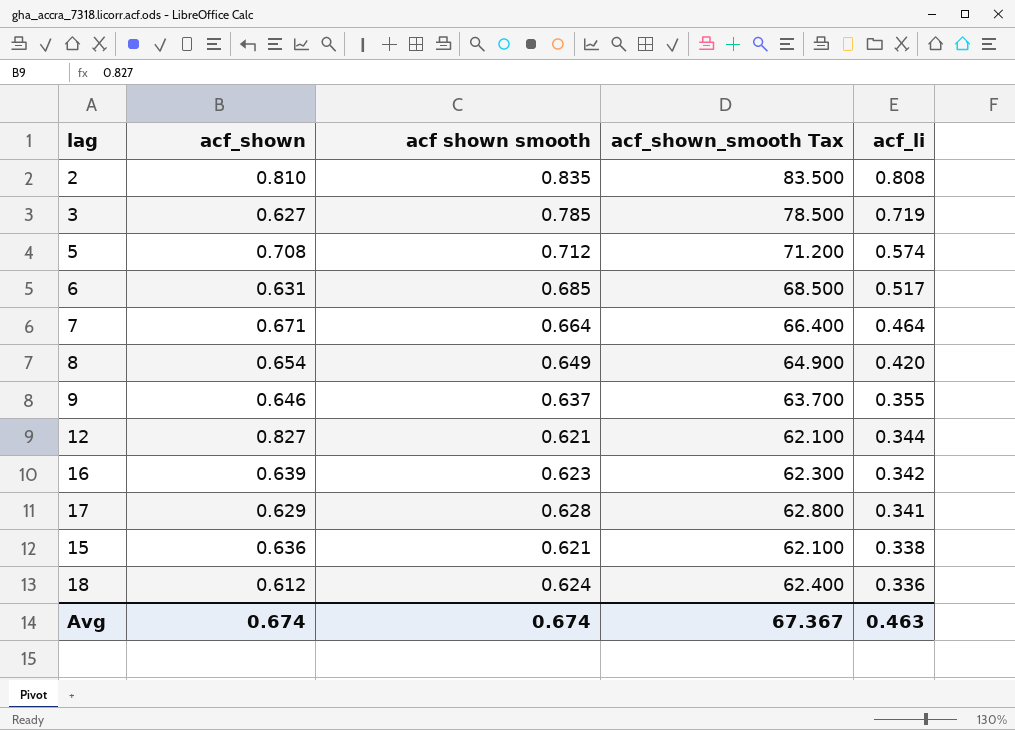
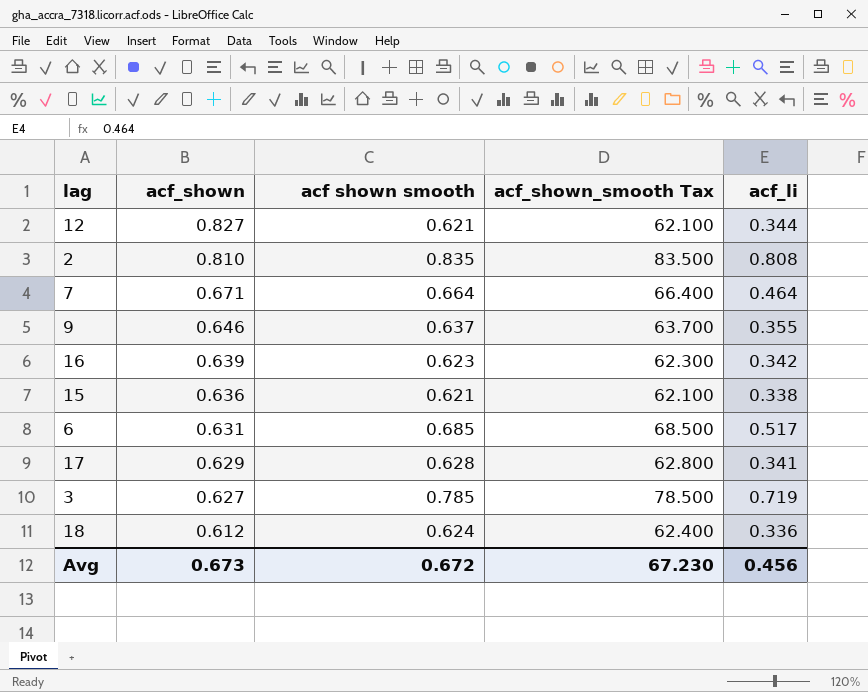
row order: acf_li descending -> acf_shown descending
row 5: 0.708 | 0.712 | 71.200 | 0.574 -> none
row 8: 0.654 | 0.649 | 64.900 | 0.420 -> none
Avg | acf_shown: 0.674 -> 0.673
Avg | acf shown smooth: 0.674 -> 0.672
Avg | acf_shown_smooth Tax: 67.367 -> 67.230
Avg | acf_li: 0.463 -> 0.456

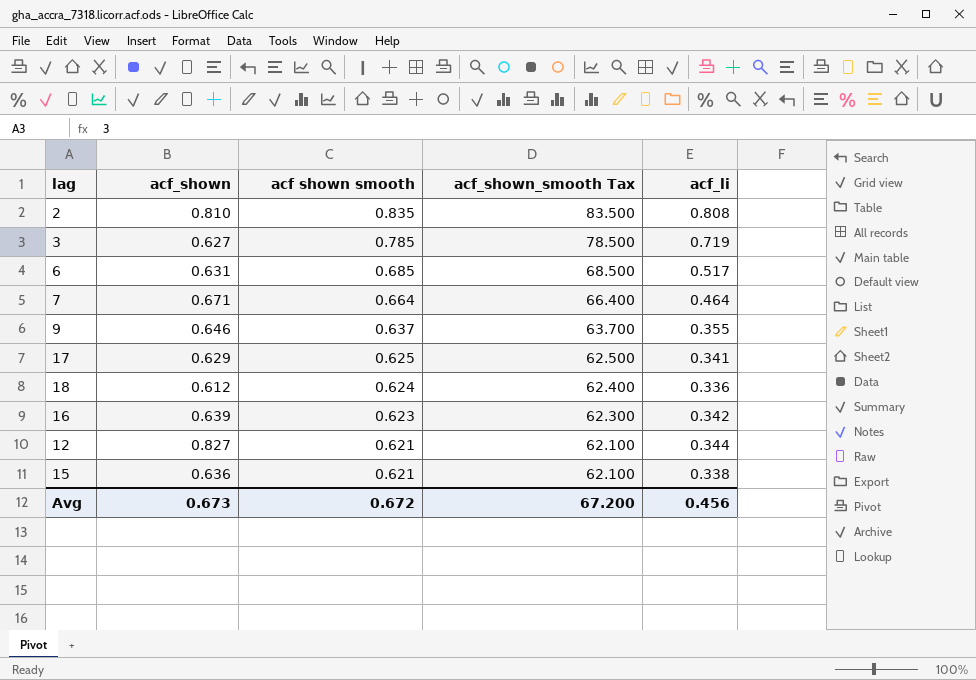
row order: acf_shown descending -> acf shown smooth descending
17 | acf shown smooth: 0.628 -> 0.625
17 | acf_shown_smooth Tax: 62.800 -> 62.500
Avg | acf_shown_smooth Tax: 67.230 -> 67.200

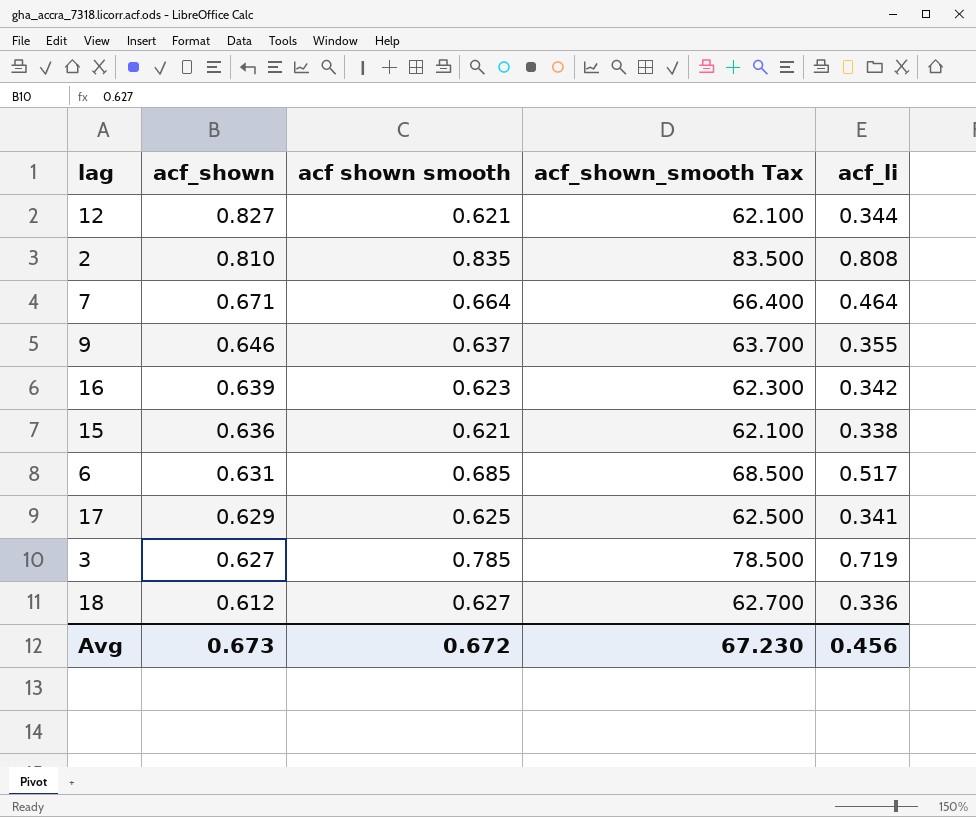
row order: acf shown smooth descending -> acf_shown descending
18 | acf shown smooth: 0.624 -> 0.627
18 | acf_shown_smooth Tax: 62.400 -> 62.700
Avg | acf_shown_smooth Tax: 67.200 -> 67.230

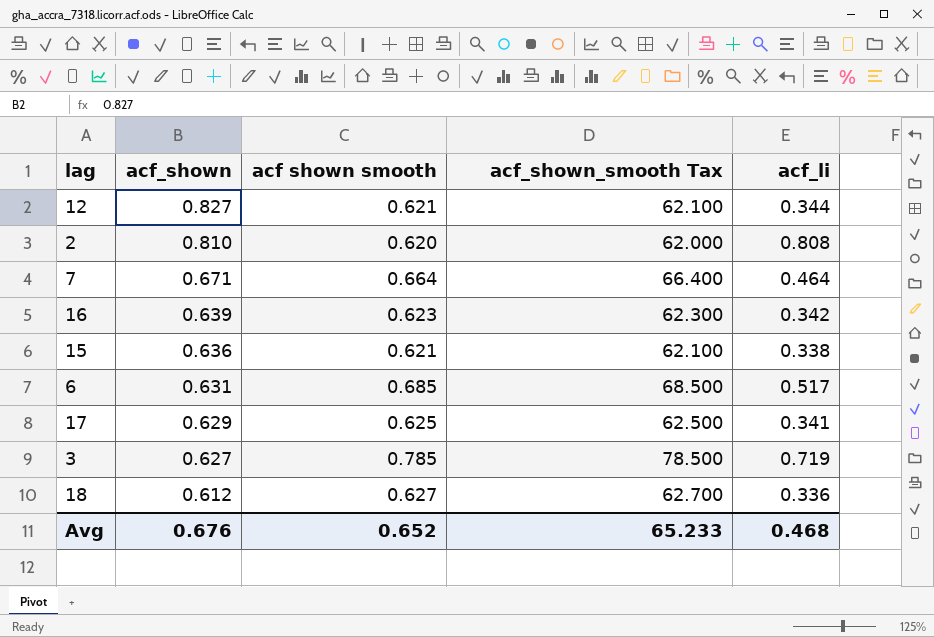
row 9: 0.646 | 0.637 | 63.700 | 0.355 -> none
2 | acf shown smooth: 0.835 -> 0.620
2 | acf_shown_smooth Tax: 83.500 -> 62.000
Avg | acf_shown: 0.673 -> 0.676
Avg | acf shown smooth: 0.672 -> 0.652
Avg | acf_shown_smooth Tax: 67.230 -> 65.233
Avg | acf_li: 0.456 -> 0.468

